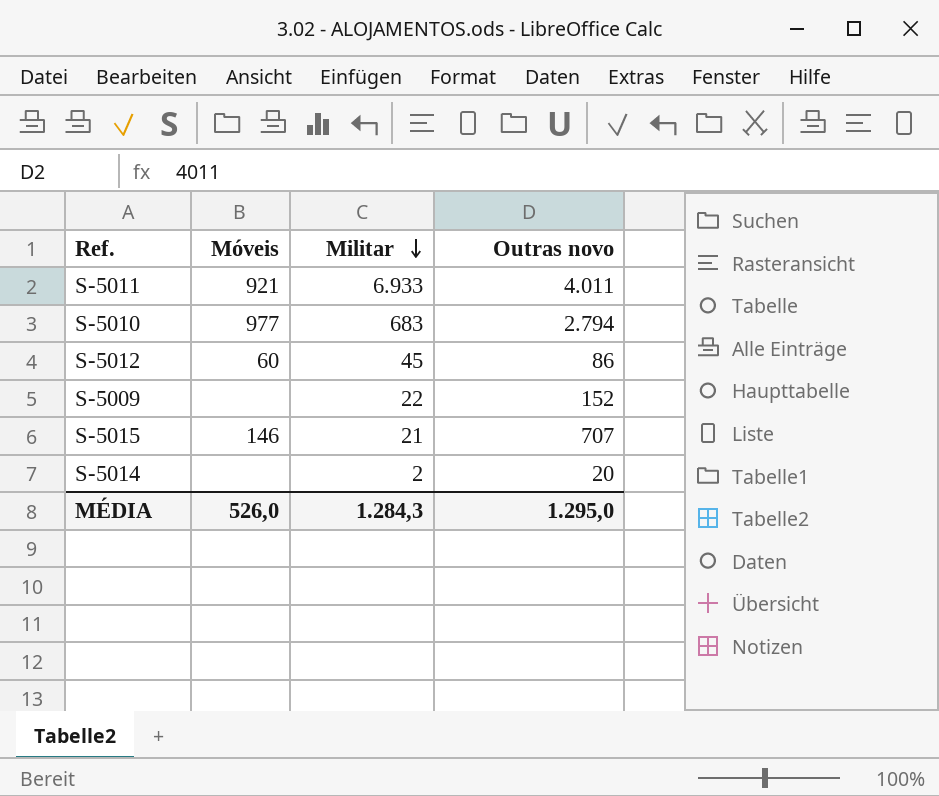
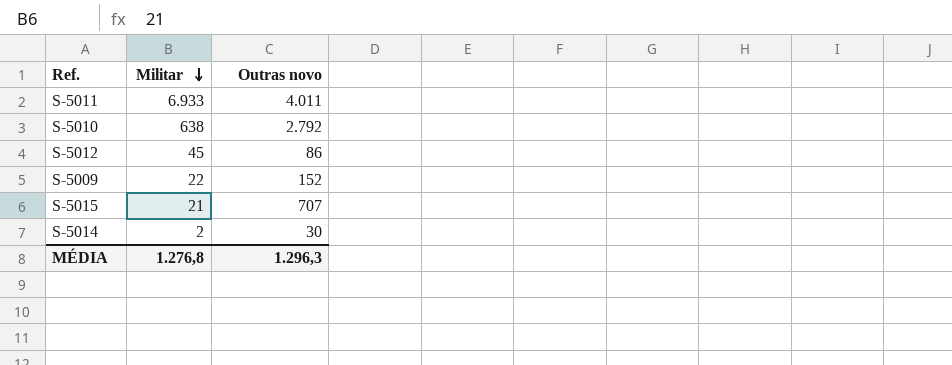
column Móveis | position: 2 -> none
S-5010 | Militar: 683 -> 638
S-5010 | Outras novo: 2.794 -> 2.792
S-5014 | Outras novo: 20 -> 30
MÉDIA | Militar: 1.284,3 -> 1.276,8
MÉDIA | Outras novo: 1.295,0 -> 1.296,3

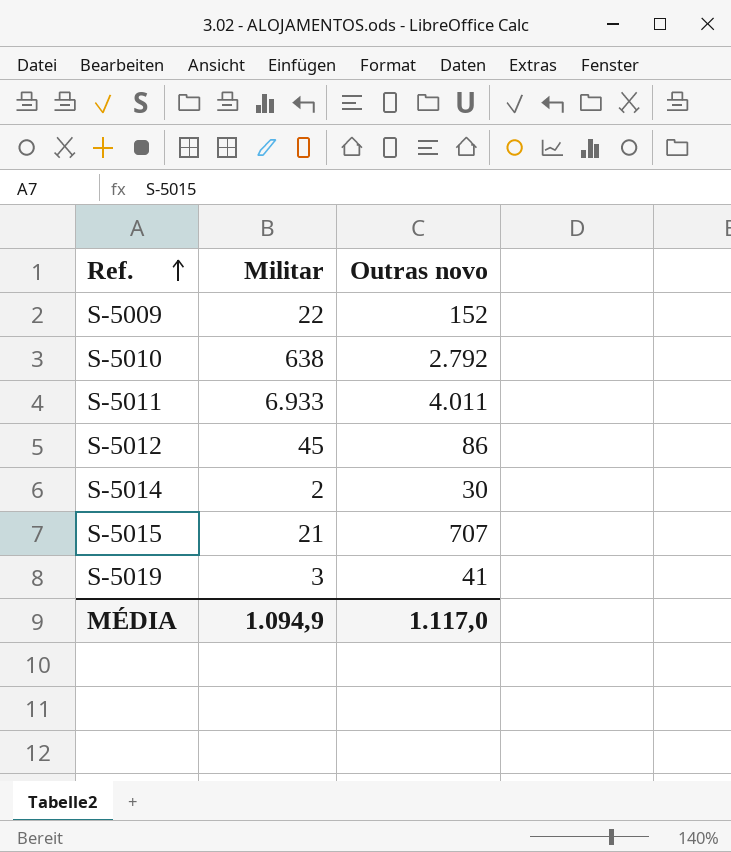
row order: Militar descending -> Ref. ascending
row S-5019: none -> 3 | 41
MÉDIA | Militar: 1.276,8 -> 1.094,9
MÉDIA | Outras novo: 1.296,3 -> 1.117,0

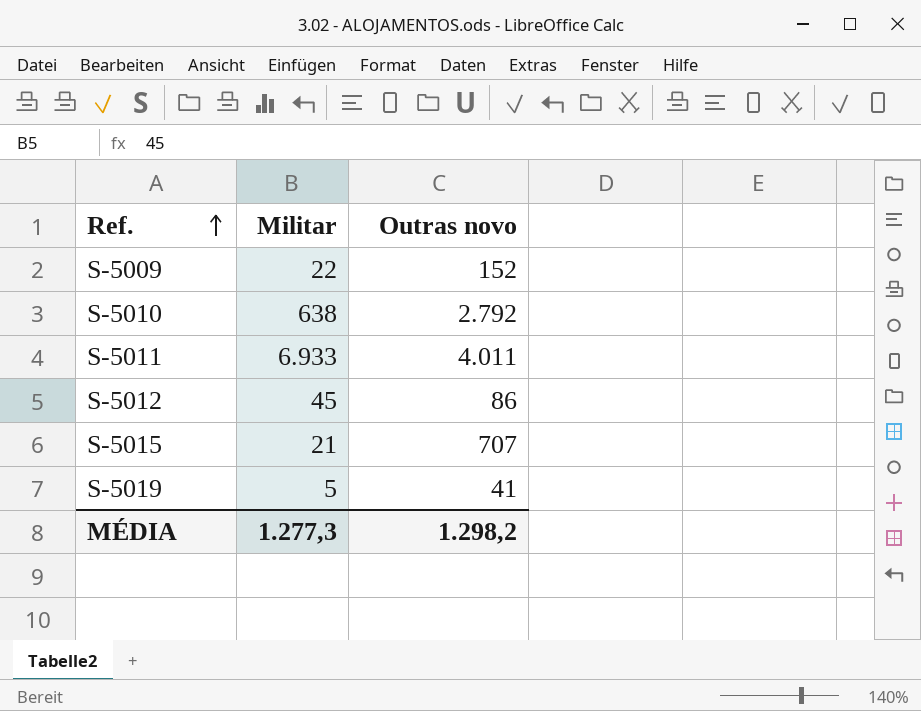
row S-5014: 2 | 30 -> none
S-5019 | Militar: 3 -> 5
MÉDIA | Militar: 1.094,9 -> 1.277,3
MÉDIA | Outras novo: 1.117,0 -> 1.298,2

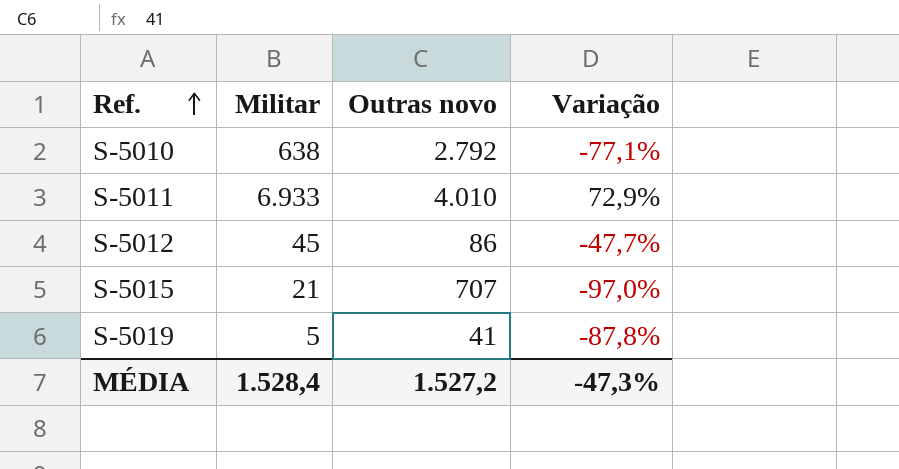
column Variação | formula: none -> ([Militar] - [Outras novo]) / [Outras novo]
row S-5009: 22 | 152 -> none
S-5011 | Outras novo: 4.011 -> 4.010
MÉDIA | Militar: 1.277,3 -> 1.528,4
MÉDIA | Outras novo: 1.298,2 -> 1.527,2

